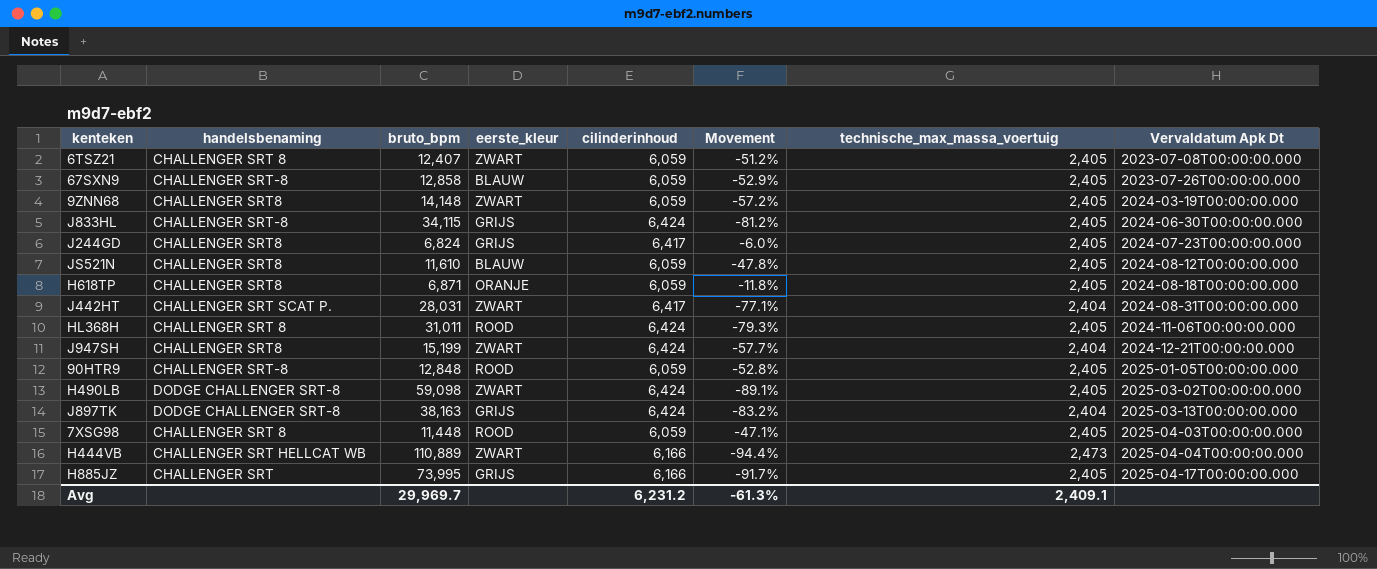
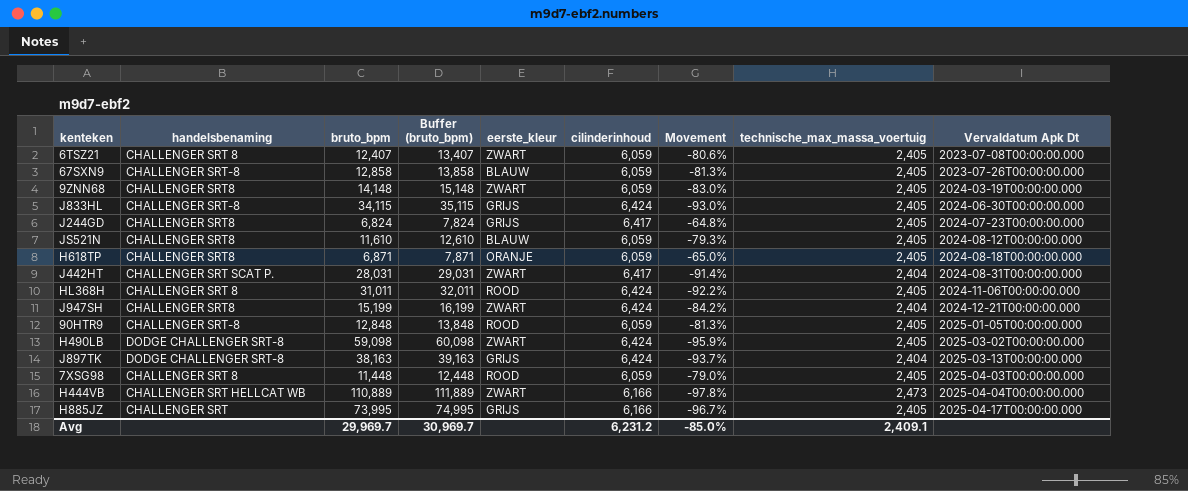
column Buffer (bruto_bpm) | formula: none -> [bruto_bpm] + 1000
column Movement | formula: ([cilinderinhoud] - [bruto_bpm]) / [bruto_bpm] -> ([technische_max_massa_voertuig] - [bruto_bpm]) / [bruto_bpm]
Avg | Movement: -61.3% -> -85.0%

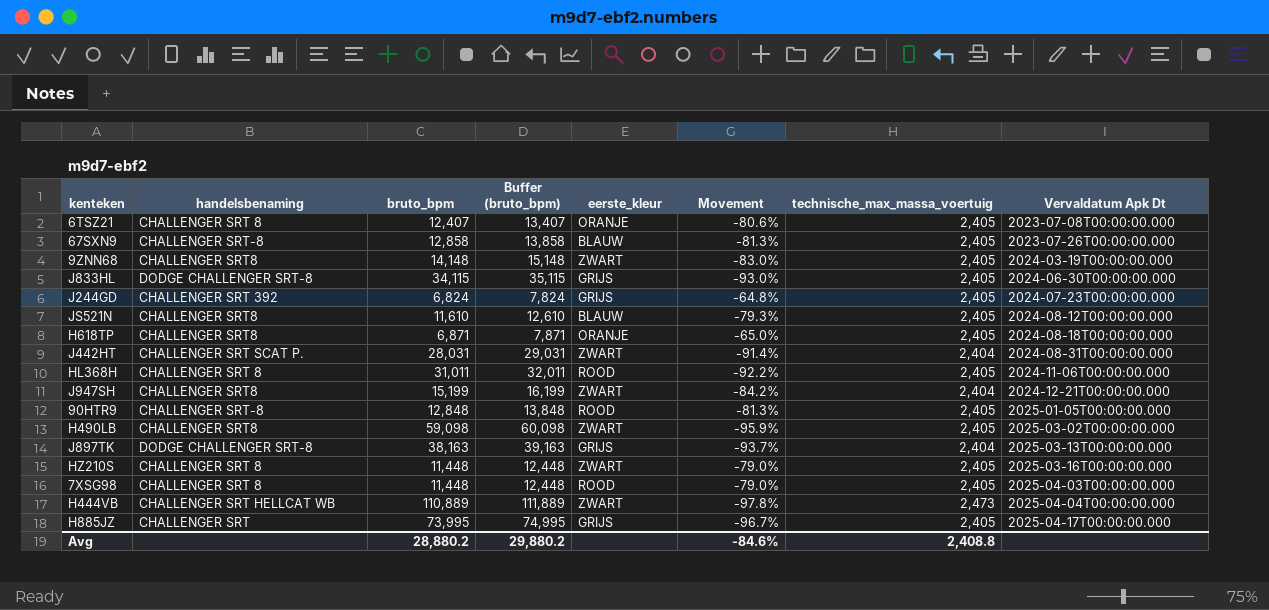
column cilinderinhoud | position: 6 -> none
6TSZ21 | eerste_kleur: ZWART -> ORANJE
J833HL | handelsbenaming: CHALLENGER SRT-8 -> DODGE CHALLENGER SRT-8
J244GD | handelsbenaming: CHALLENGER SRT8 -> CHALLENGER SRT 392
H490LB | handelsbenaming: DODGE CHALLENGER SRT-8 -> CHALLENGER SRT8
row HZ210S: none -> CHALLENGER SRT 8 | 11,448 | 12,448 | ZWART | -79.0% | 2,405 | 2025-03-16T00:00:00.000
Avg | bruto_bpm: 29,969.7 -> 28,880.2
Avg | Buffer (bruto_bpm): 30,969.7 -> 29,880.2
Avg | Movement: -85.0% -> -84.6%
Avg | technische_max_massa_voertuig: 2,409.1 -> 2,408.8

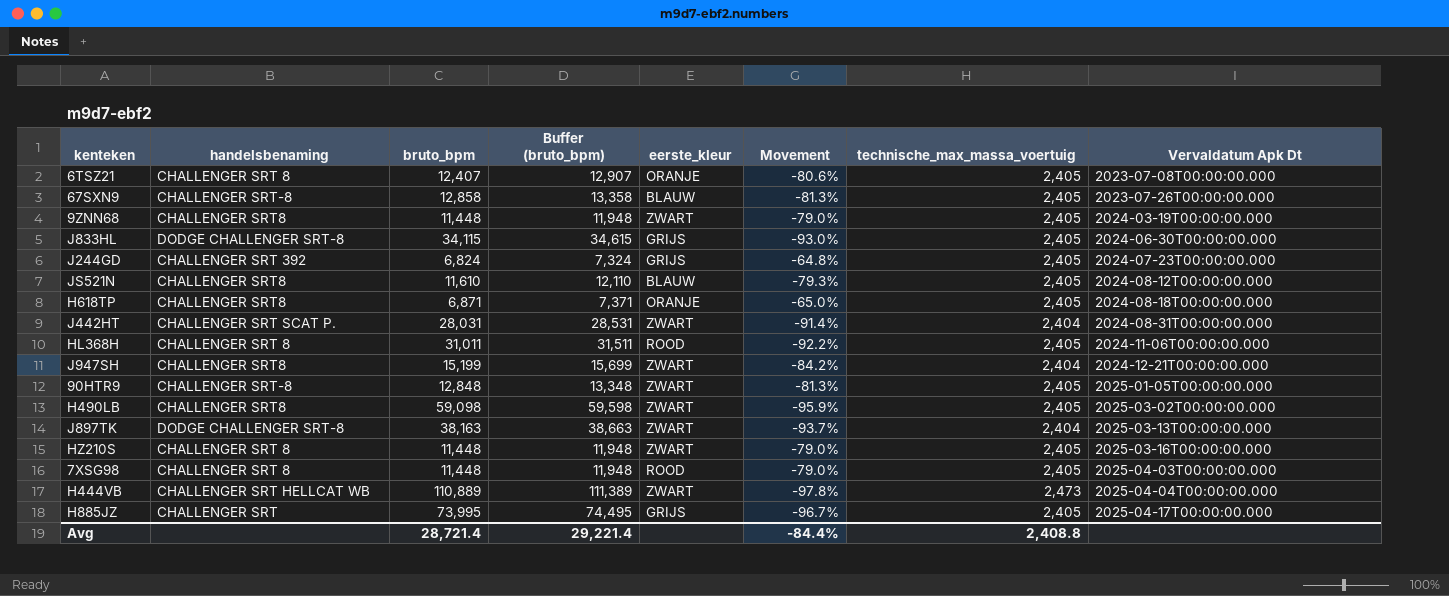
column Buffer (bruto_bpm) | formula: [bruto_bpm] + 1000 -> [bruto_bpm] + 500
9ZNN68 | bruto_bpm: 14,148 -> 11,448
9ZNN68 | Movement: -83.0% -> -79.0%
90HTR9 | eerste_kleur: ROOD -> ZWART
J897TK | eerste_kleur: GRIJS -> ZWART
Avg | bruto_bpm: 28,880.2 -> 28,721.4
Avg | Buffer (bruto_bpm): 29,880.2 -> 29,221.4
Avg | Movement: -84.6% -> -84.4%

